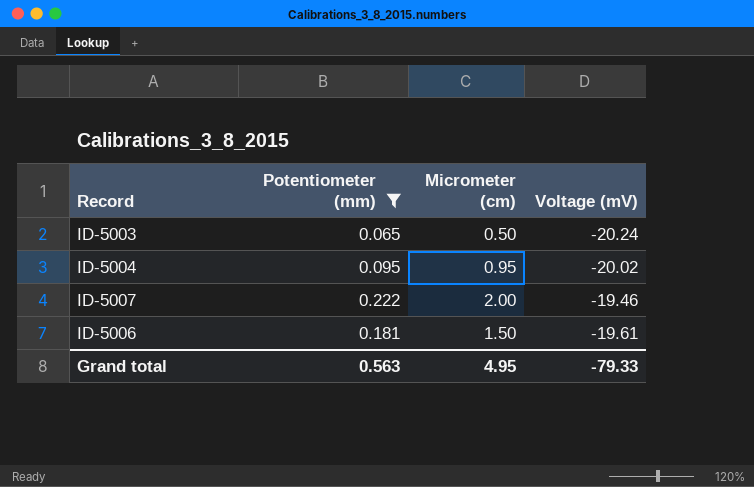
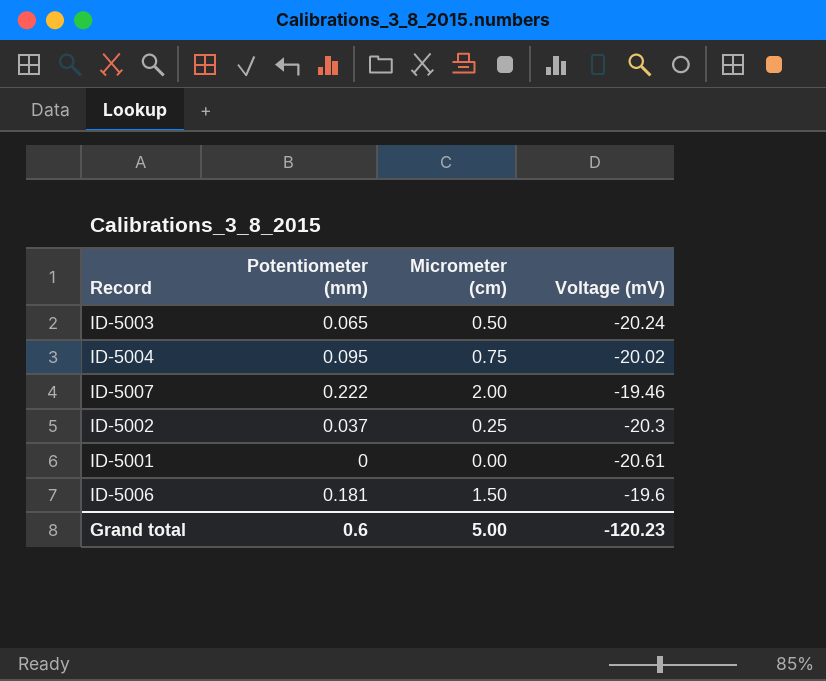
filter: Potentiometer (mm) >= 0.065 -> none
ID-5004 | Micrometer (cm): 0.95 -> 0.75
ID-5006 | Voltage (mV): -19.61 -> -19.6
Grand total | Potentiometer (mm): 0.563 -> 0.6
Grand total | Micrometer (cm): 4.95 -> 5.00
Grand total | Voltage (mV): -79.33 -> -120.23

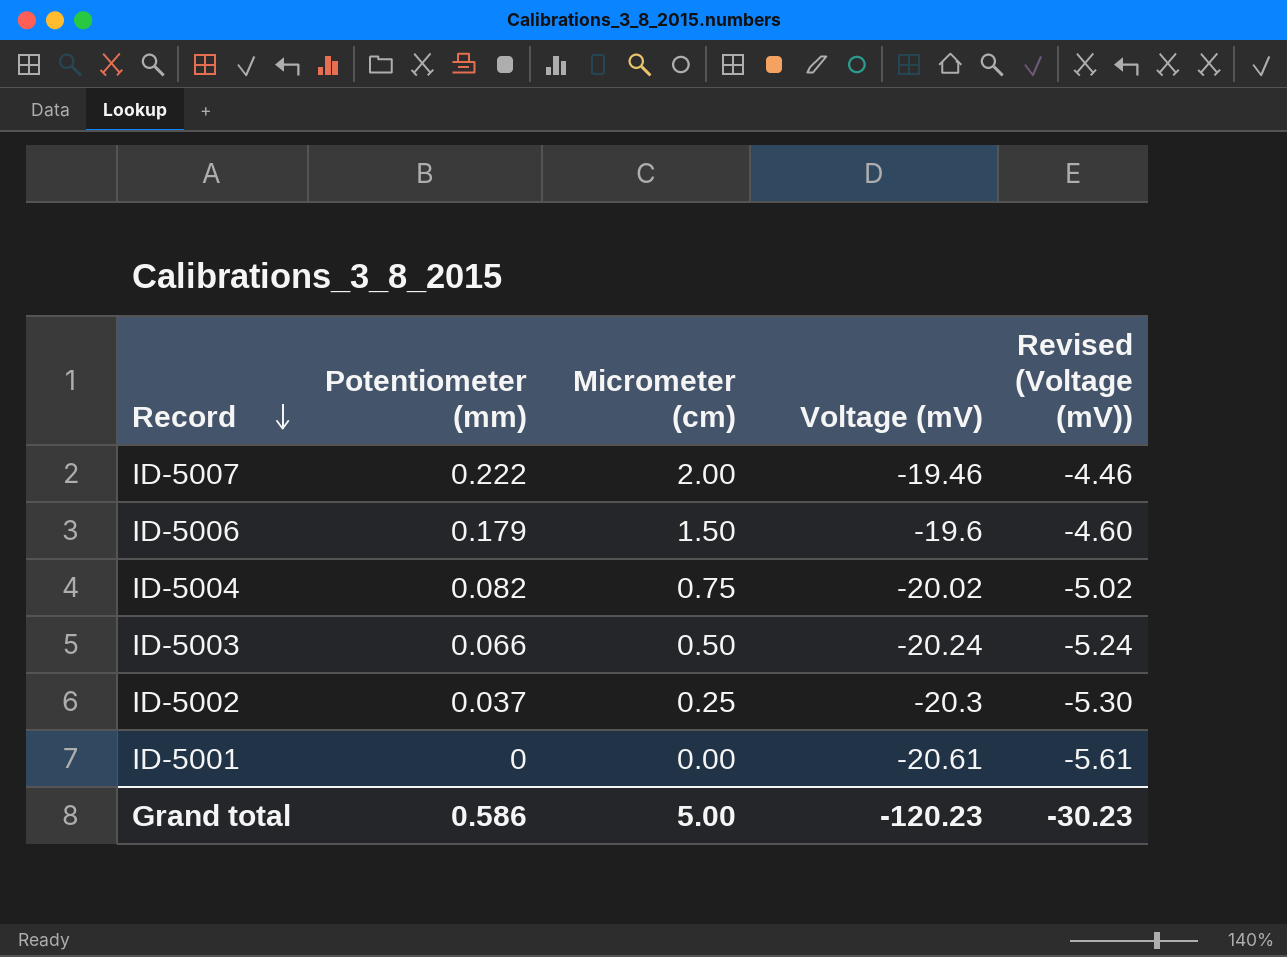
row order: none -> Record descending
column Revised (Voltage (mV)) | formula: none -> [Voltage (mV)] + 15
ID-5006 | Potentiometer (mm): 0.181 -> 0.179
ID-5004 | Potentiometer (mm): 0.095 -> 0.082
ID-5003 | Potentiometer (mm): 0.065 -> 0.066
Grand total | Potentiometer (mm): 0.6 -> 0.586

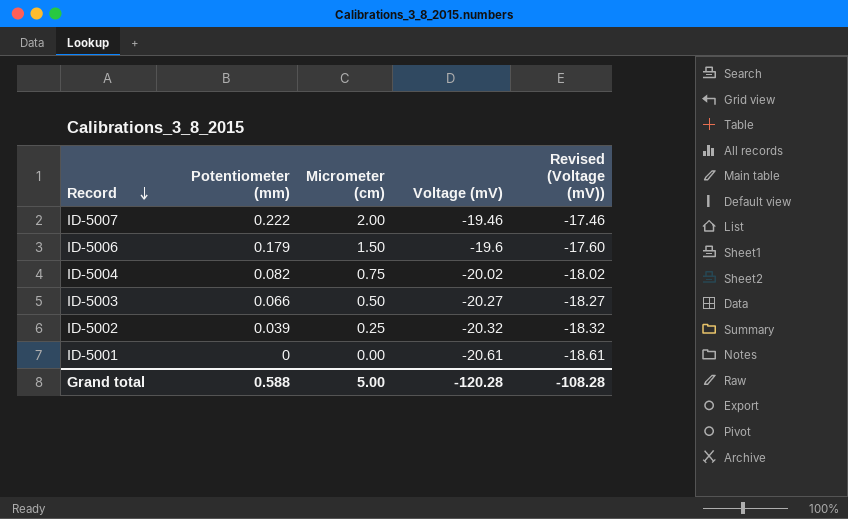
column Revised (Voltage (mV)) | formula: [Voltage (mV)] + 15 -> [Voltage (mV)] + 2
ID-5003 | Voltage (mV): -20.24 -> -20.27
ID-5002 | Potentiometer (mm): 0.037 -> 0.039
ID-5002 | Voltage (mV): -20.3 -> -20.32
Grand total | Potentiometer (mm): 0.586 -> 0.588
Grand total | Voltage (mV): -120.23 -> -120.28
Grand total | Revised (Voltage (mV)): -30.23 -> -108.28

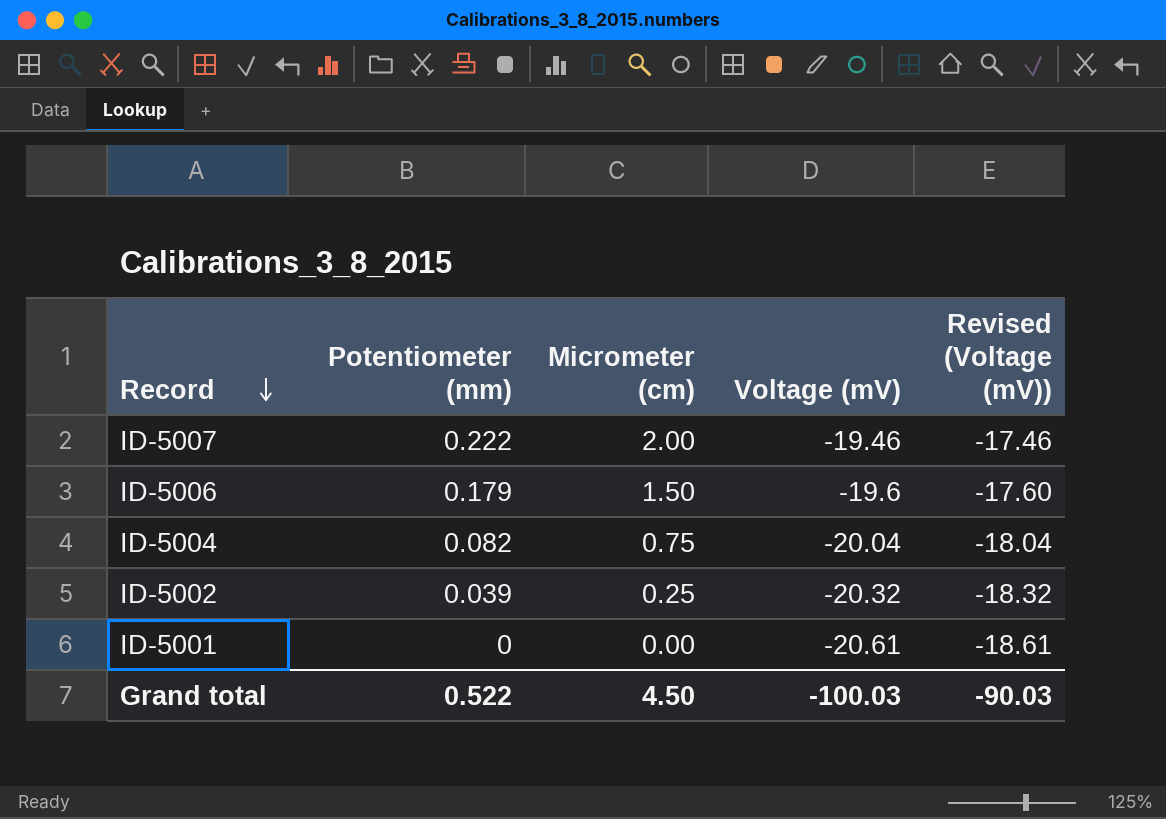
row ID-5003: 0.066 | 0.50 | -20.27 | -18.27 -> none
ID-5004 | Voltage (mV): -20.02 -> -20.04
ID-5004 | Revised (Voltage (mV)): -18.02 -> -18.04
Grand total | Potentiometer (mm): 0.588 -> 0.522
Grand total | Micrometer (cm): 5.00 -> 4.50
Grand total | Voltage (mV): -120.28 -> -100.03
Grand total | Revised (Voltage (mV)): -108.28 -> -90.03

